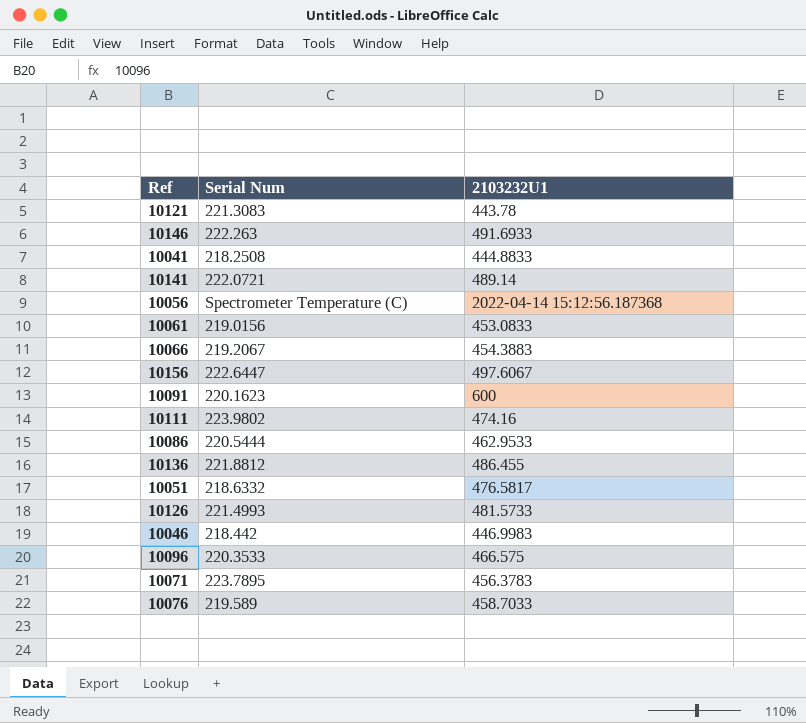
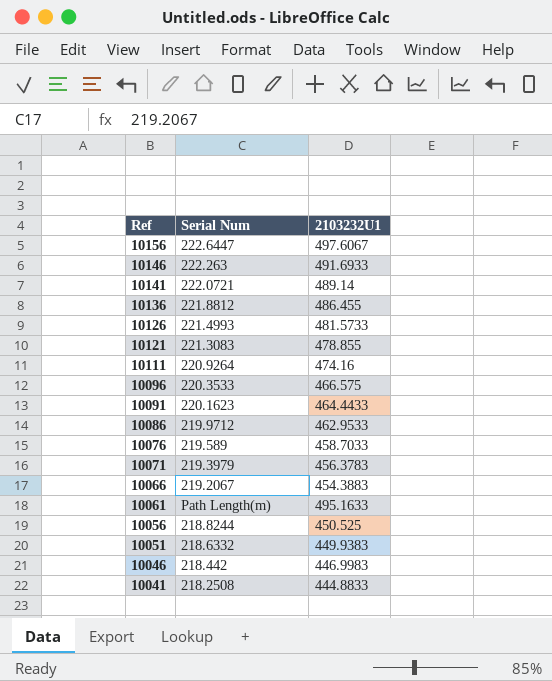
row order: none -> Ref descending
10121 | 2103232U1: 443.78 -> 478.855
10111 | Serial Num: 223.9802 -> 220.9264
10091 | 2103232U1: 600 -> 464.4433
10086 | Serial Num: 220.5444 -> 219.9712
10071 | Serial Num: 223.7895 -> 219.3979
10061 | Serial Num: 219.0156 -> Path Length(m)
10061 | 2103232U1: 453.0833 -> 495.1633
10056 | Serial Num: Spectrometer Temperature (C) -> 218.8244
10056 | 2103232U1: 2022-04-14 15:12:56.187368 -> 450.525
10051 | 2103232U1: 476.5817 -> 449.9383

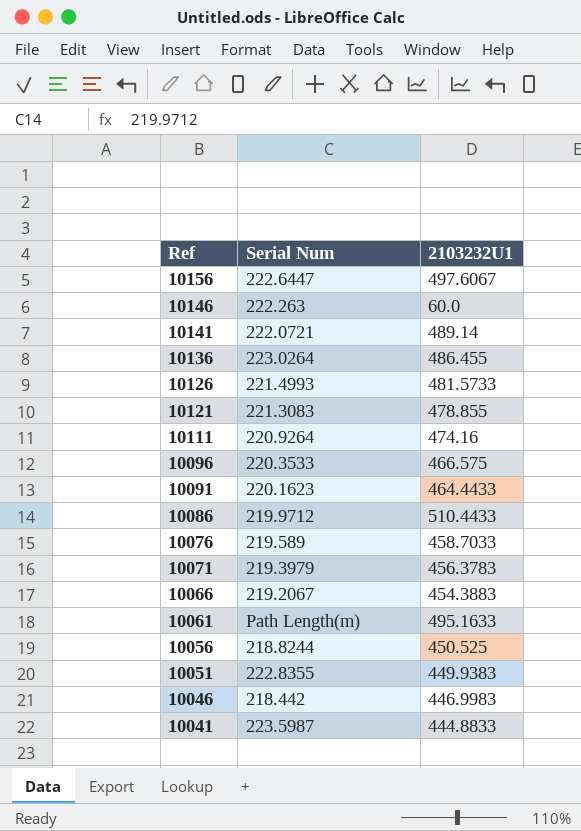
10146 | 2103232U1: 491.6933 -> 60.0
10136 | Serial Num: 221.8812 -> 223.0264
10086 | 2103232U1: 462.9533 -> 510.4433
10051 | Serial Num: 218.6332 -> 222.8355
10041 | Serial Num: 218.2508 -> 223.5987

